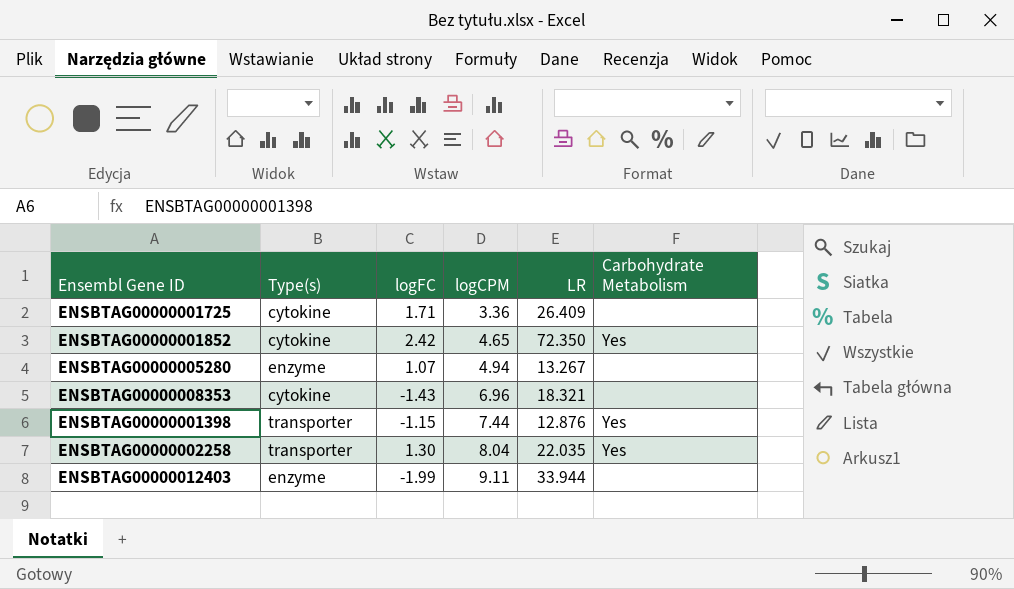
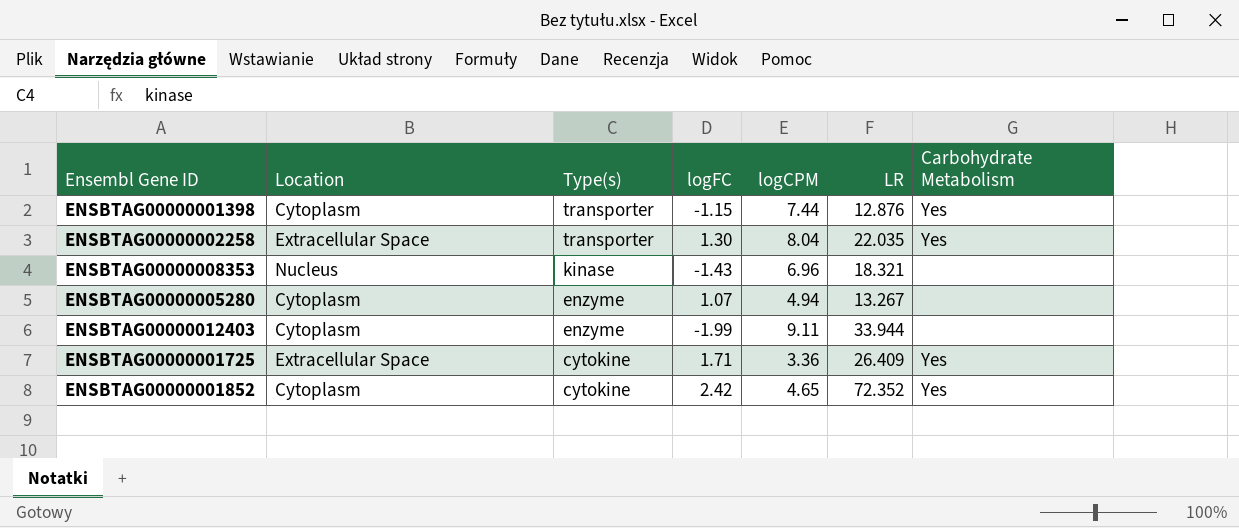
row order: logCPM ascending -> Type(s) descending
column Location | position: none -> 2
ENSBTAG00000008353 | Type(s): cytokine -> kinase
ENSBTAG00000001725 | Carbohydrate Metabolism: none -> Yes
ENSBTAG00000001852 | LR: 72.350 -> 72.352

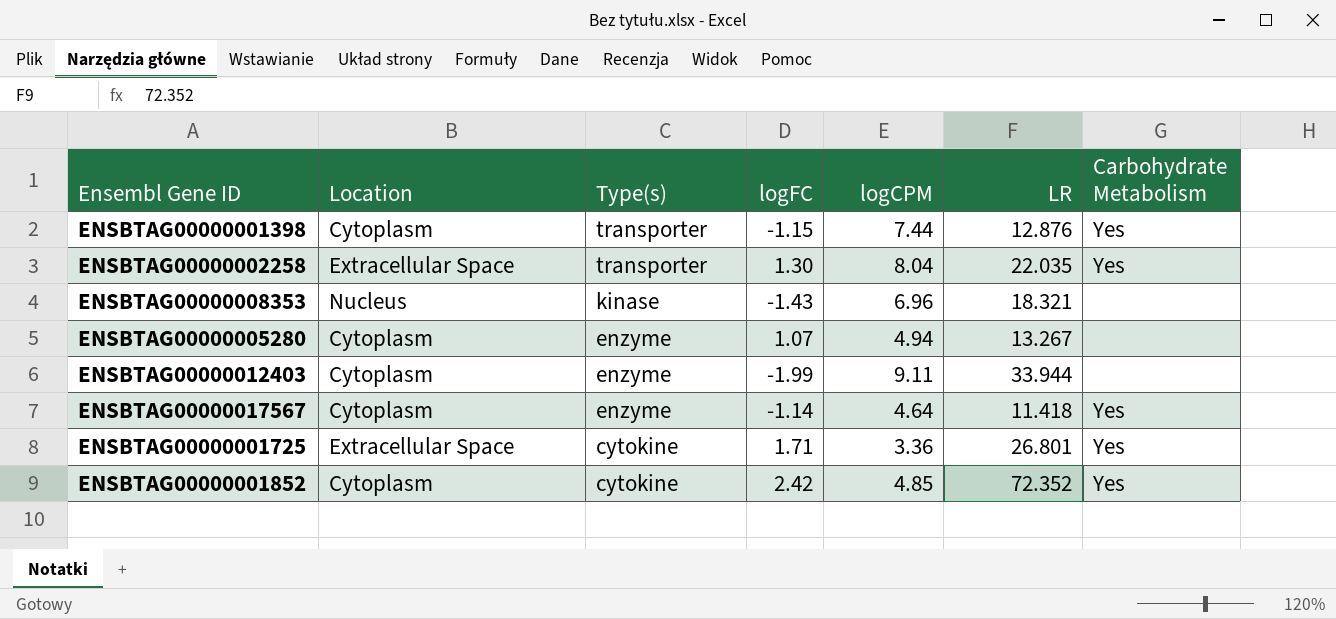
row ENSBTAG00000017567: none -> Cytoplasm | enzyme | -1.14 | 4.64 | 11.418 | Yes
ENSBTAG00000001725 | LR: 26.409 -> 26.801
ENSBTAG00000001852 | logCPM: 4.65 -> 4.85

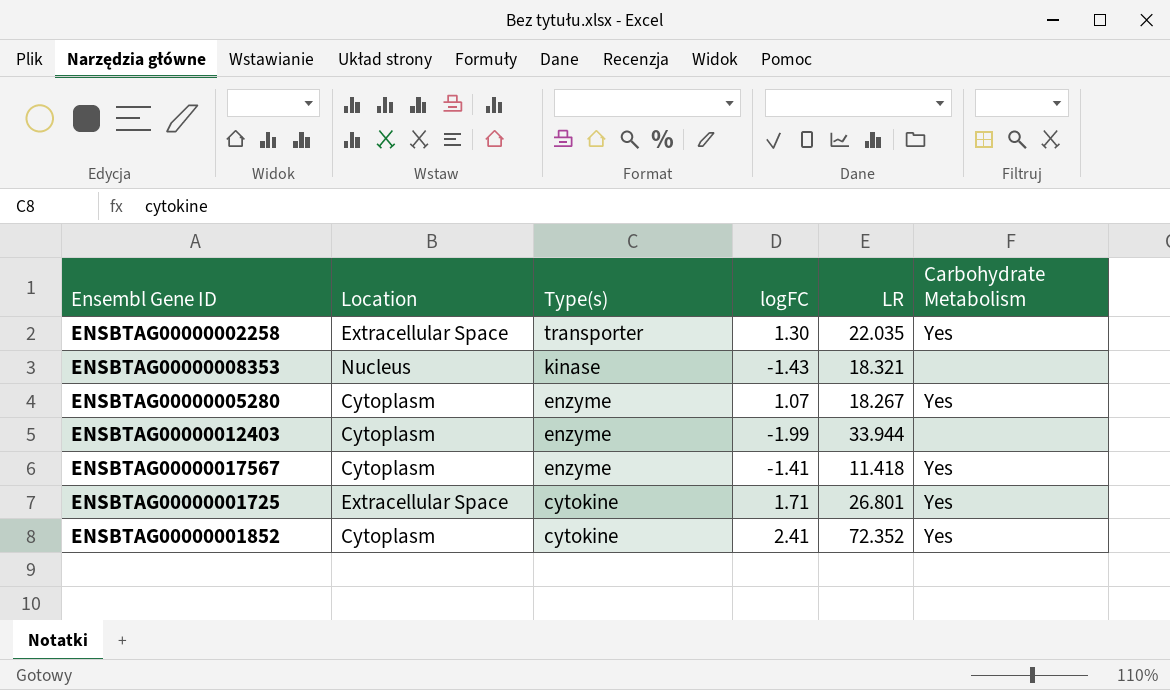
column logCPM | position: 5 -> none
row ENSBTAG00000001398: Cytoplasm | transporter | -1.15 | 7.44 | 12.876 | Yes -> none
ENSBTAG00000005280 | LR: 13.267 -> 18.267
ENSBTAG00000005280 | Carbohydrate Metabolism: none -> Yes
ENSBTAG00000017567 | logFC: -1.14 -> -1.41
ENSBTAG00000001852 | logFC: 2.42 -> 2.41

